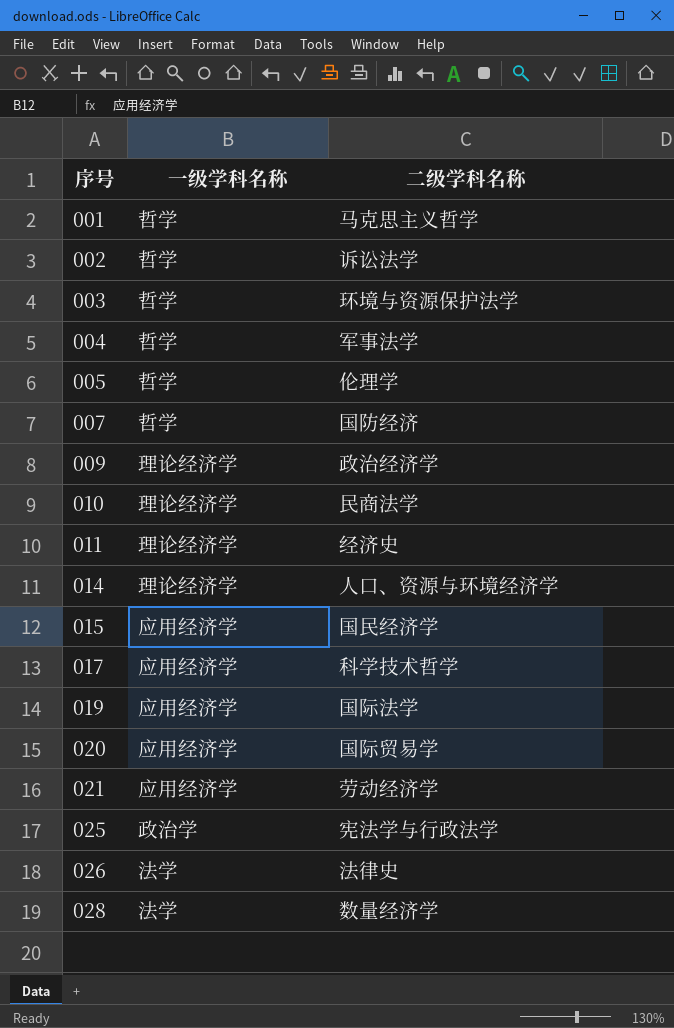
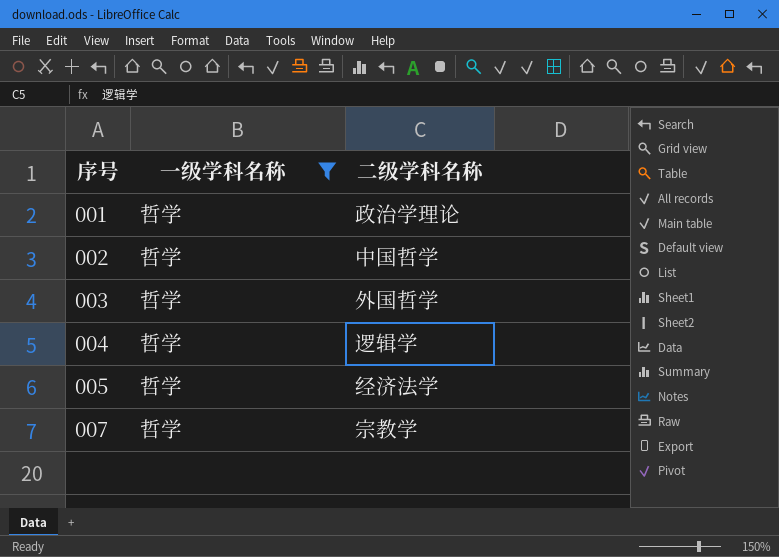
filter: none -> 一级学科名称 = 哲学
001 | 二级学科名称: 马克思主义哲学 -> 政治学理论
002 | 二级学科名称: 诉讼法学 -> 中国哲学
003 | 二级学科名称: 环境与资源保护法学 -> 外国哲学
004 | 二级学科名称: 军事法学 -> 逻辑学
005 | 二级学科名称: 伦理学 -> 经济法学
007 | 二级学科名称: 国防经济 -> 宗教学

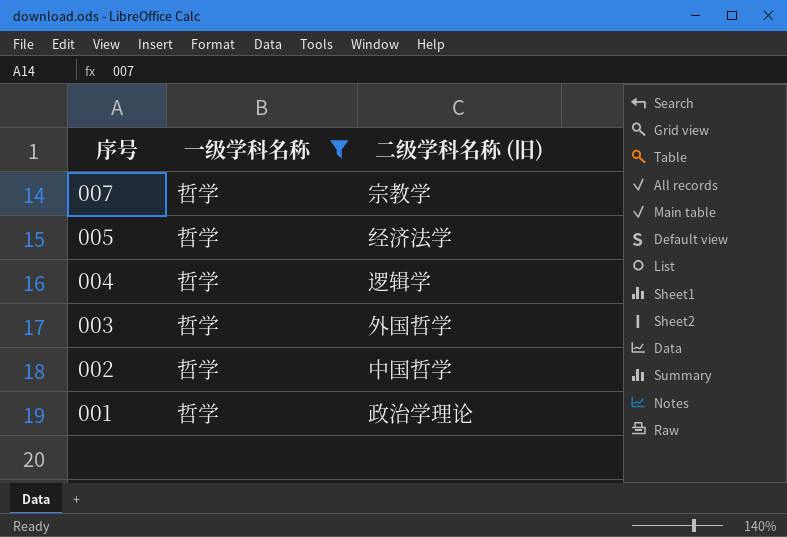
row order: 序号 ascending -> 序号 descending
column name: 二级学科名称 -> 二级学科名称 (旧)

